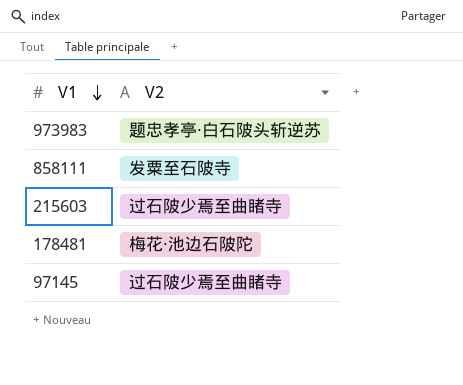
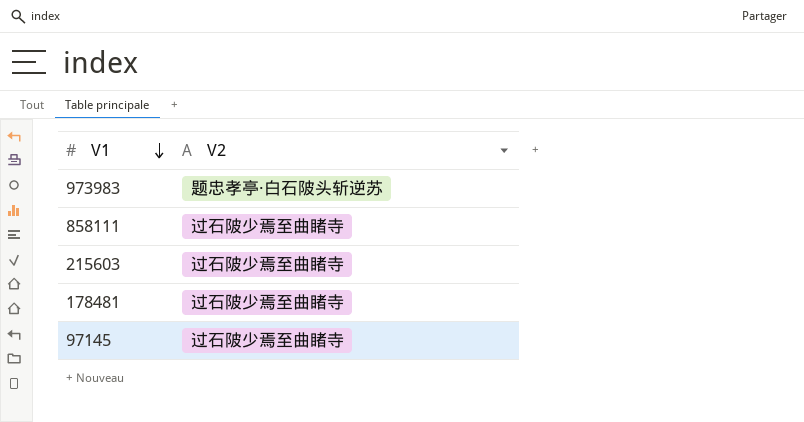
858111 | V2: 发粟至石陂寺 -> 过石陂少焉至曲睹寺
178481 | V2: 梅花·池边石陂陀 -> 过石陂少焉至曲睹寺

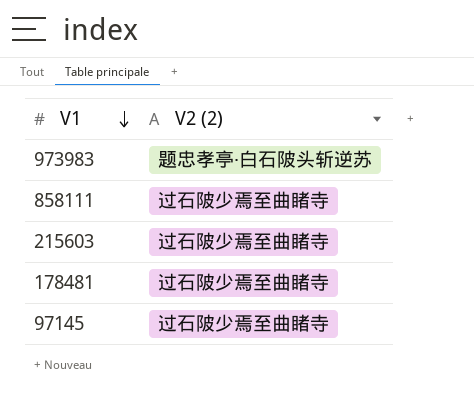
column name: V2 -> V2 (2)

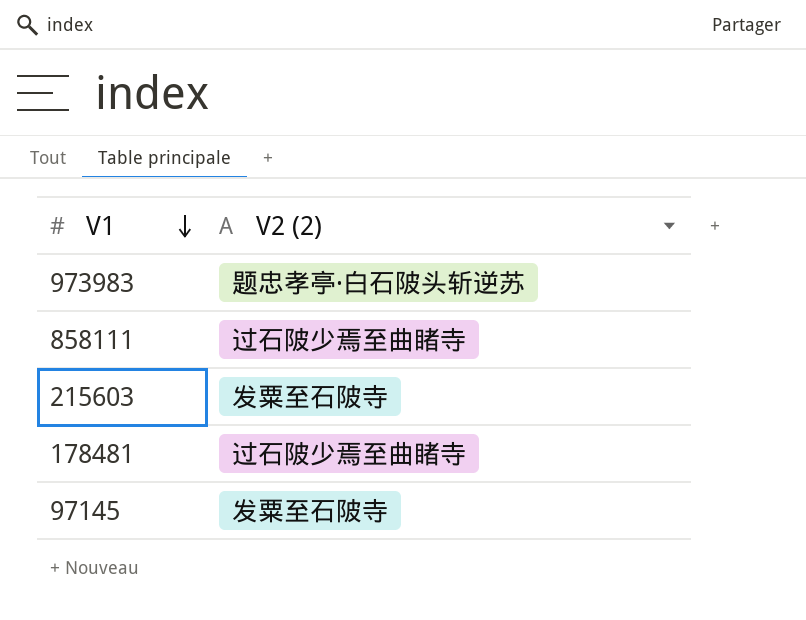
215603 | V2 (2): 过石陂少焉至曲睹寺 -> 发粟至石陂寺
97145 | V2 (2): 过石陂少焉至曲睹寺 -> 发粟至石陂寺

